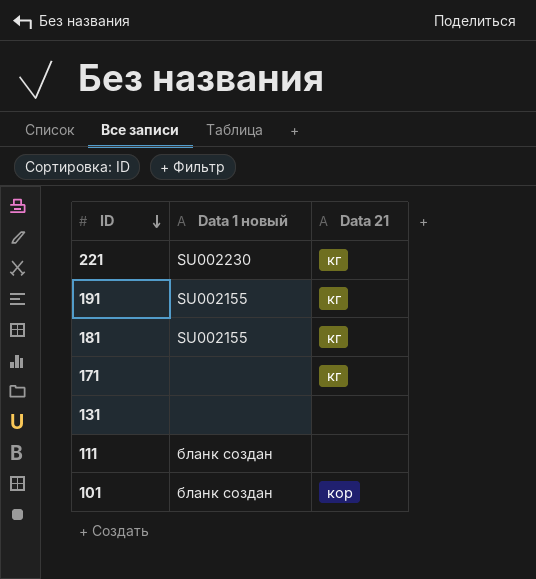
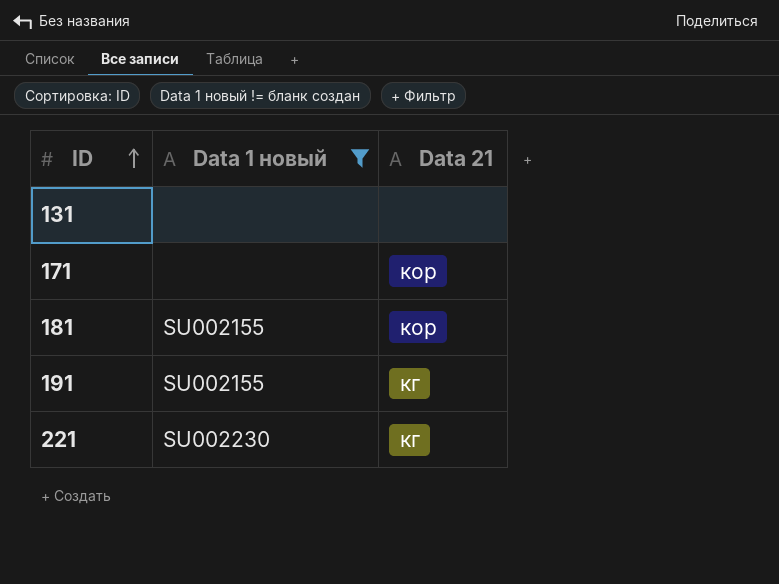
filter: none -> Data 1 новый != бланк создан
row order: ID descending -> ID ascending
171 | Data 21: кг -> кор
181 | Data 21: кг -> кор

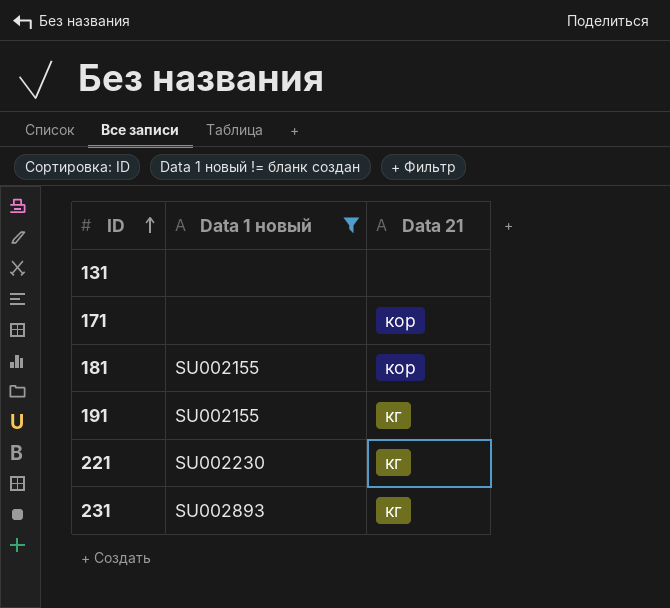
row 231: none -> SU002893 | кг

